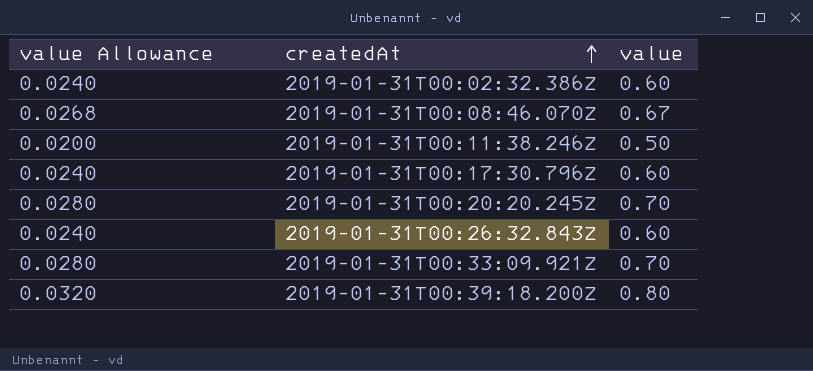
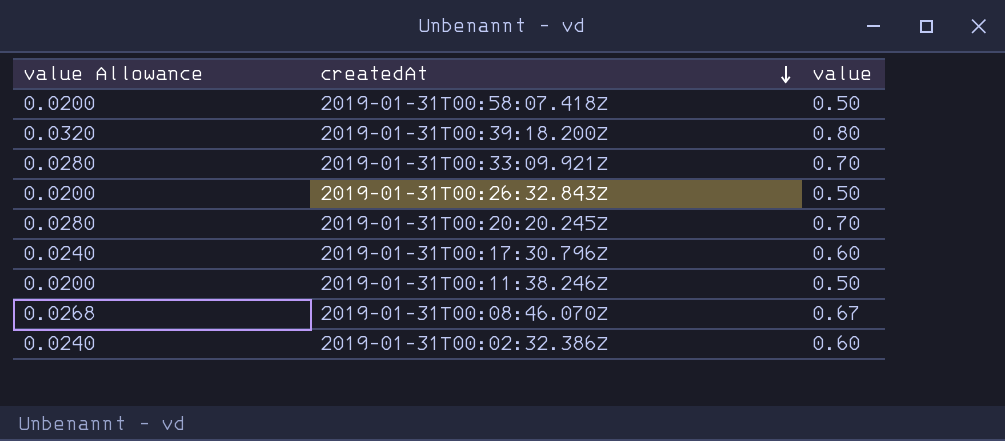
row order: createdAt ascending -> createdAt descending
row 2019-01-31T00:58:07.418Z: none -> 0.0200 | 0.50
2019-01-31T00:26:32.843Z | value Allowance: 0.0240 -> 0.0200
2019-01-31T00:26:32.843Z | value: 0.60 -> 0.50

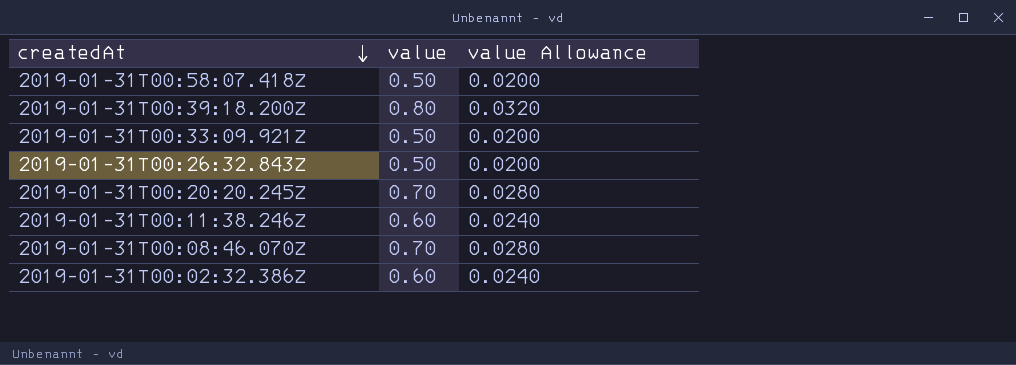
column value Allowance | position: 1 -> 3
row 2019-01-31T00:17:30.796Z: 0.0240 | 0.60 -> none
2019-01-31T00:33:09.921Z | value: 0.70 -> 0.50
2019-01-31T00:33:09.921Z | value Allowance: 0.0280 -> 0.0200
2019-01-31T00:11:38.246Z | value: 0.50 -> 0.60
2019-01-31T00:11:38.246Z | value Allowance: 0.0200 -> 0.0240
2019-01-31T00:08:46.070Z | value: 0.67 -> 0.70
2019-01-31T00:08:46.070Z | value Allowance: 0.0268 -> 0.0280

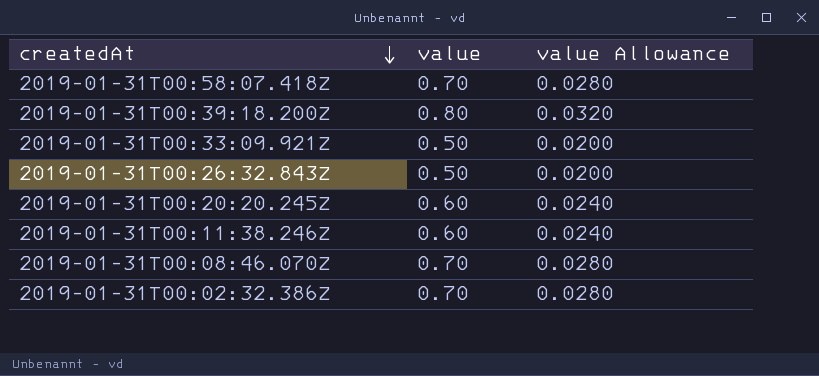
2019-01-31T00:58:07.418Z | value: 0.50 -> 0.70
2019-01-31T00:58:07.418Z | value Allowance: 0.0200 -> 0.0280
2019-01-31T00:20:20.245Z | value: 0.70 -> 0.60
2019-01-31T00:20:20.245Z | value Allowance: 0.0280 -> 0.0240
2019-01-31T00:02:32.386Z | value: 0.60 -> 0.70
2019-01-31T00:02:32.386Z | value Allowance: 0.0240 -> 0.0280

